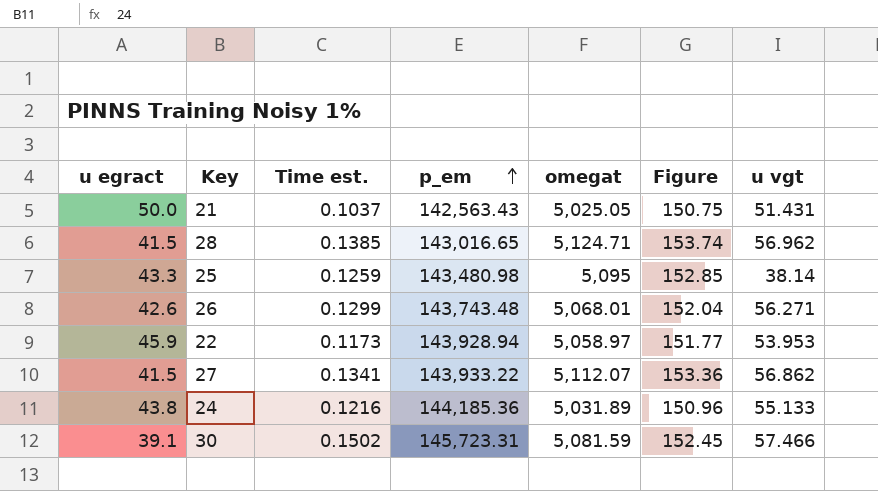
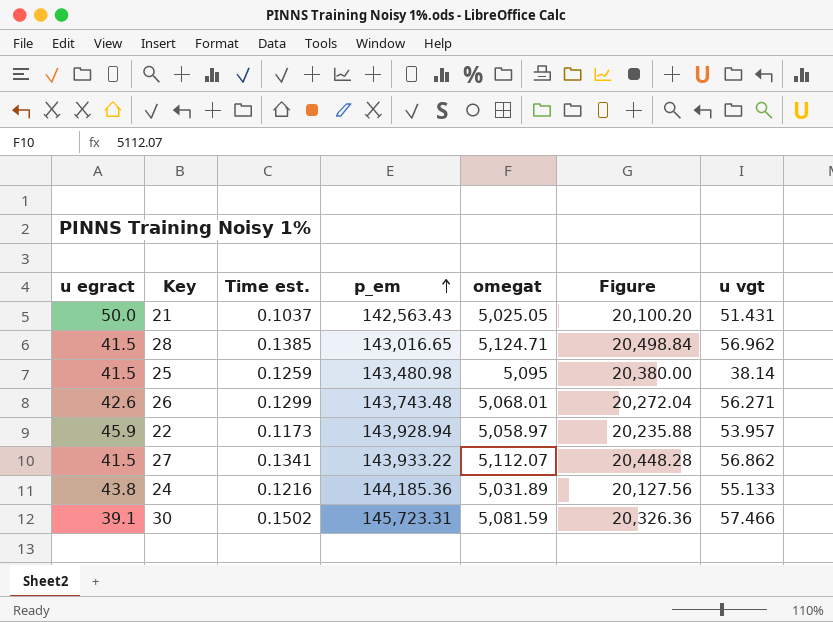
column Figure | formula: [omegat] * 0.03 -> [omegat] * 4
25 | u egract: 43.3 -> 41.5
22 | u vgt: 53.953 -> 53.957

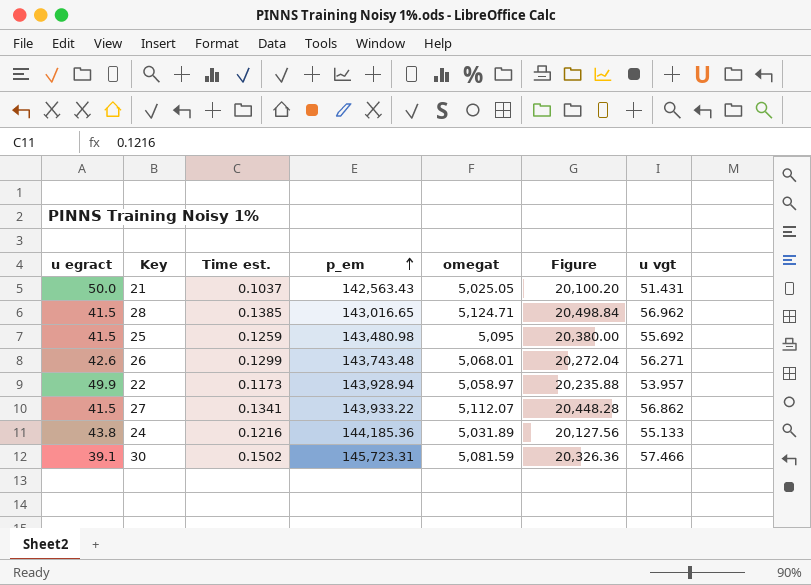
25 | u vgt: 38.14 -> 55.692
22 | u egract: 45.9 -> 49.9

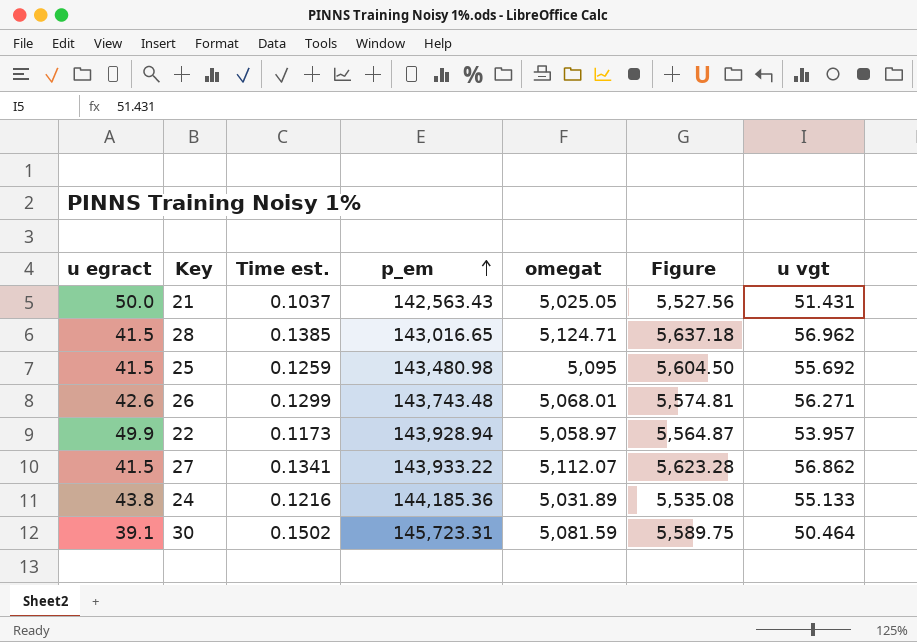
column Figure | formula: [omegat] * 4 -> [omegat] * 1.1
30 | u vgt: 57.466 -> 50.464

